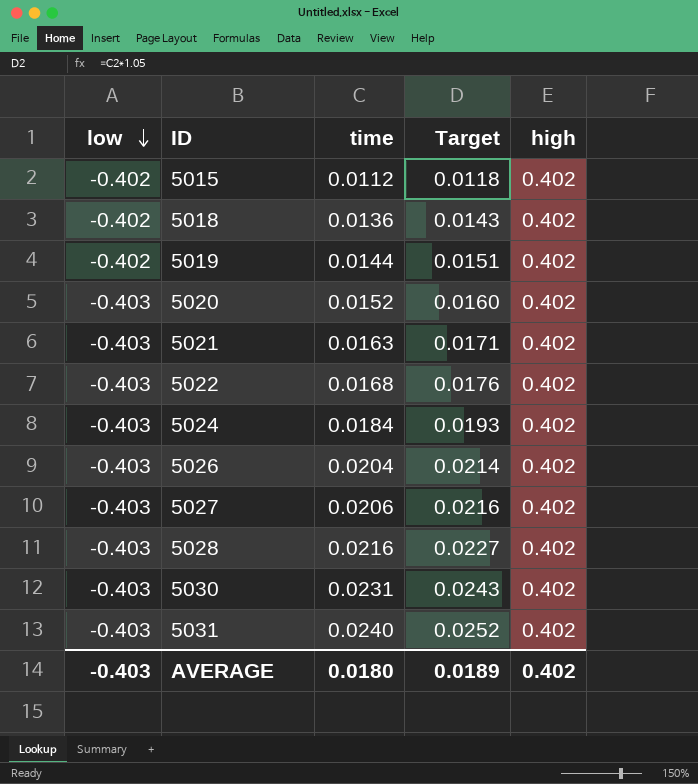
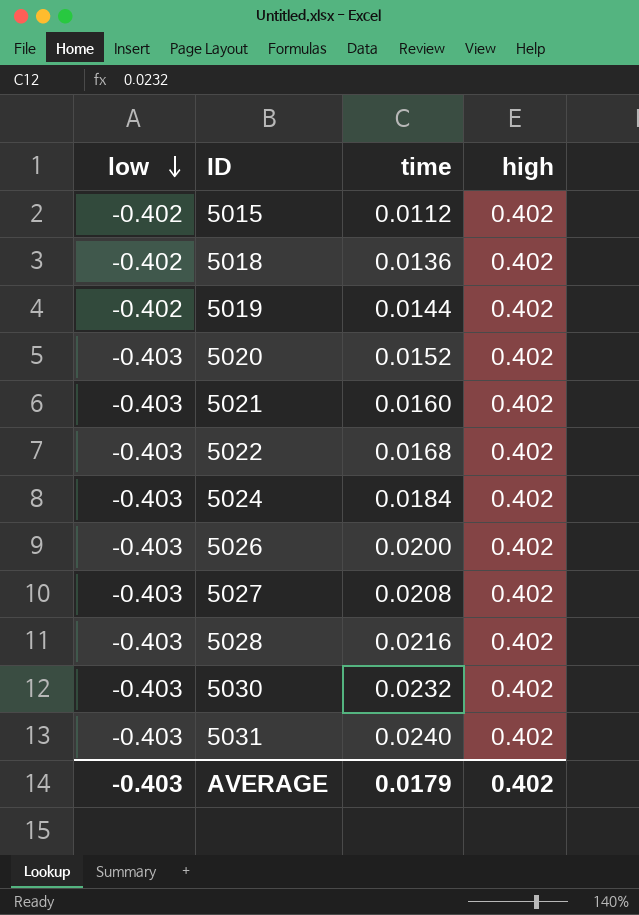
column Target | formula: [time] * 1.05 -> none
5021 | time: 0.0163 -> 0.0160
5026 | time: 0.0204 -> 0.0200
5027 | time: 0.0206 -> 0.0208
5030 | time: 0.0231 -> 0.0232
AVERAGE | time: 0.0180 -> 0.0179

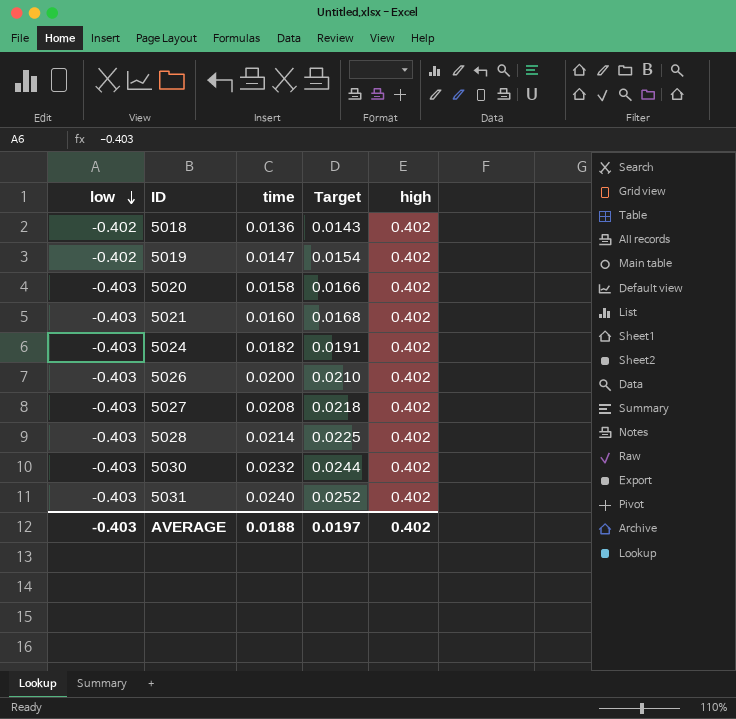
column Target | formula: none -> [time] * 1.05
row 5015: -0.402 | 0.0112 | 0.402 -> none
row 5022: -0.403 | 0.0168 | 0.402 -> none
5019 | time: 0.0144 -> 0.0147
5020 | time: 0.0152 -> 0.0158
5024 | time: 0.0184 -> 0.0182
5028 | time: 0.0216 -> 0.0214
AVERAGE | time: 0.0179 -> 0.0188

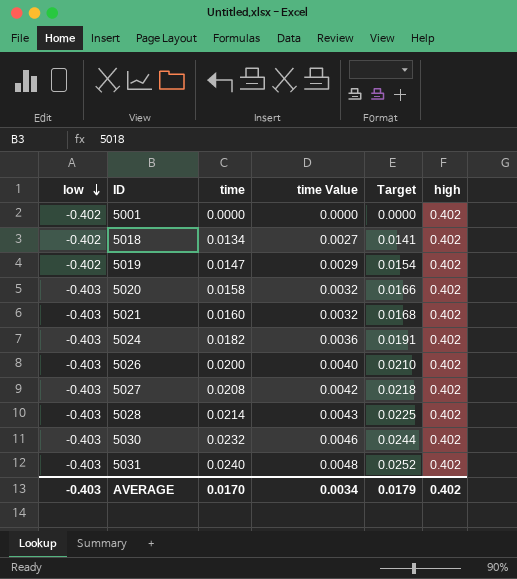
column time Value | formula: none -> [time] * 0.2
row 5001: none -> -0.402 | 0.0000 | 0.0000 | 0.0000 | 0.402
5018 | time: 0.0136 -> 0.0134
5018 | Target: 0.0143 -> 0.0141
AVERAGE | time: 0.0188 -> 0.0170
AVERAGE | Target: 0.0197 -> 0.0179

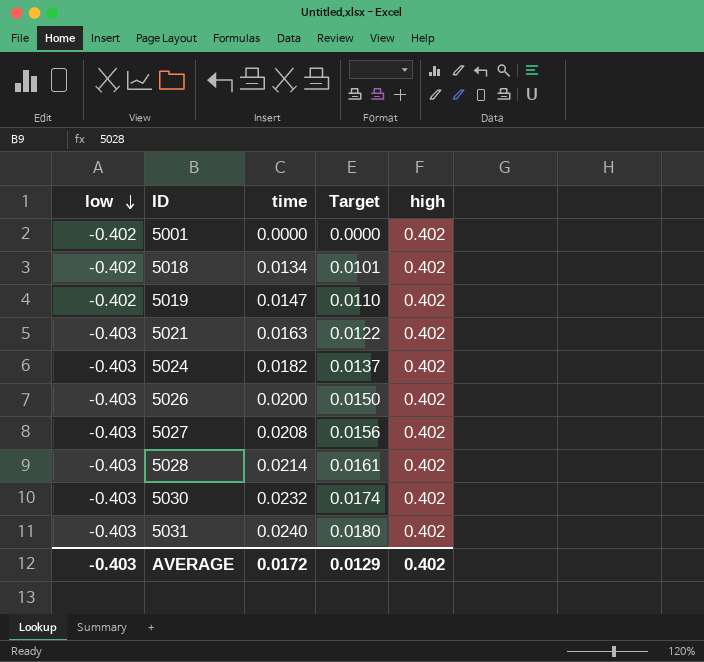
column time Value | formula: [time] * 0.2 -> none
column Target | formula: [time] * 1.05 -> [time] * 0.75
row 5020: -0.403 | 0.0158 | 0.0032 | 0.0166 | 0.402 -> none
5021 | time: 0.0160 -> 0.0163
AVERAGE | time: 0.0170 -> 0.0172
AVERAGE | Target: 0.0179 -> 0.0129

